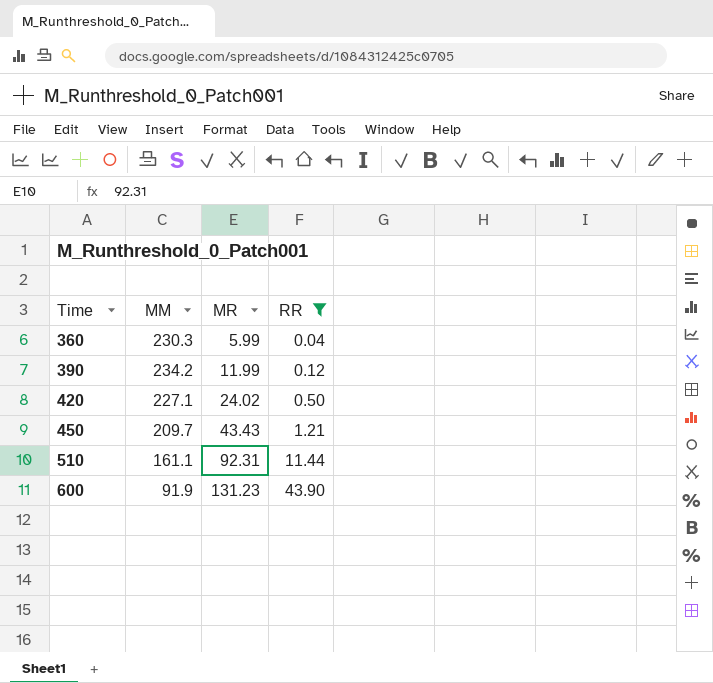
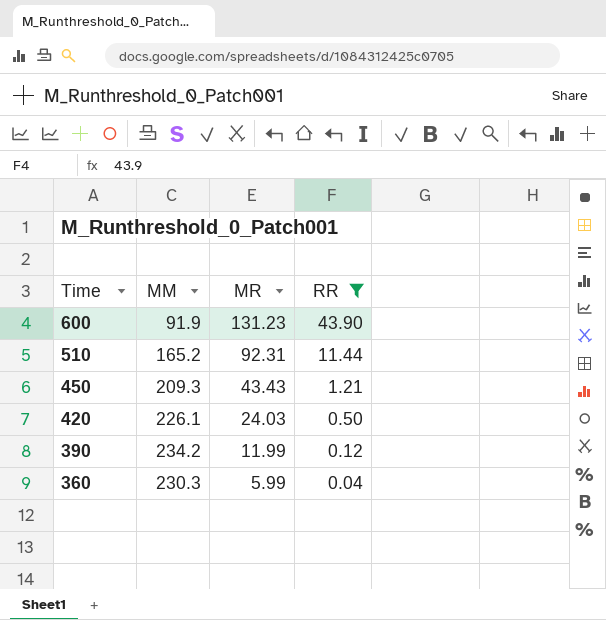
row order: Time ascending -> Time descending
510 | MM: 161.1 -> 165.2
450 | MM: 209.7 -> 209.3
420 | MM: 227.1 -> 226.1
420 | MR: 24.02 -> 24.03

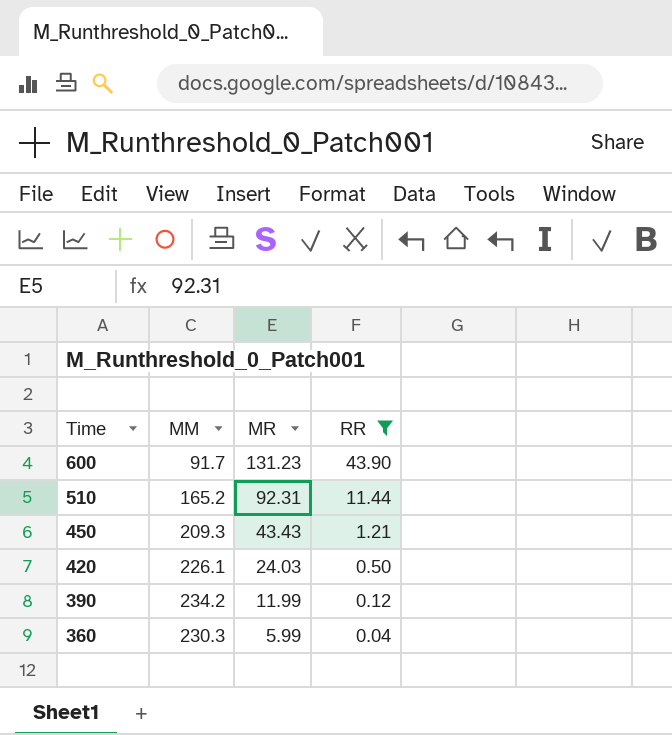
600 | MM: 91.9 -> 91.7

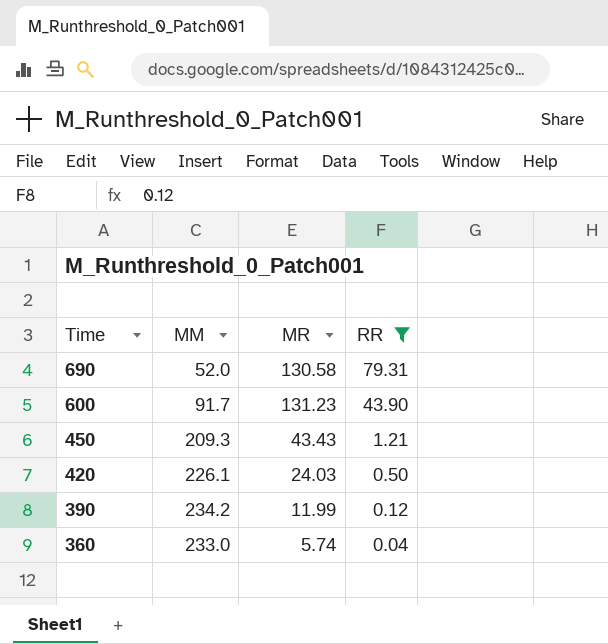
row 510: 165.2 | 92.31 | 11.44 -> none
row 690: none -> 52.0 | 130.58 | 79.31
360 | MM: 230.3 -> 233.0
360 | MR: 5.99 -> 5.74

